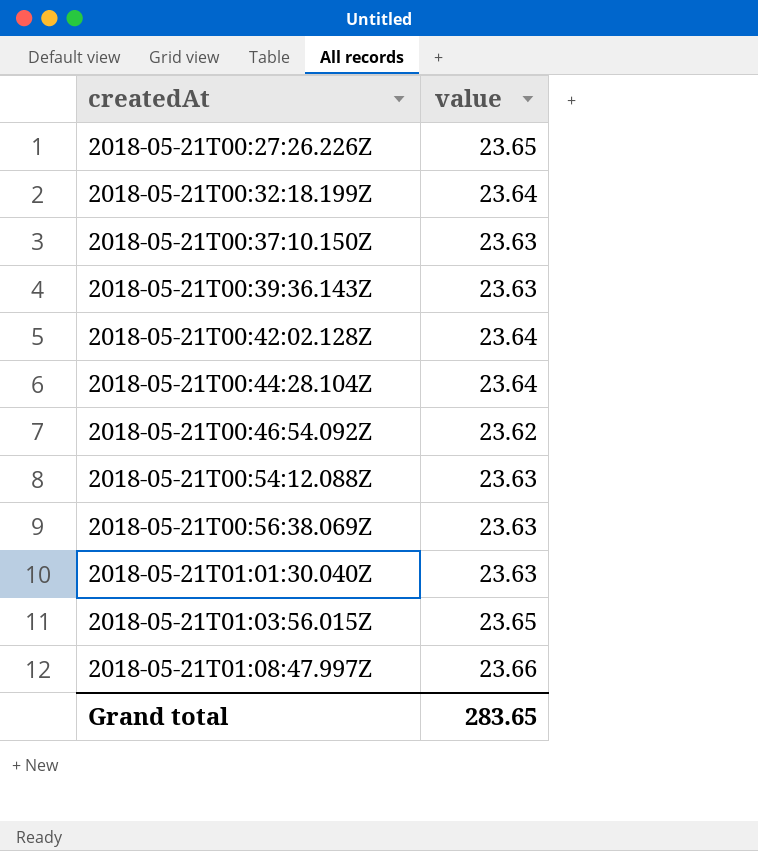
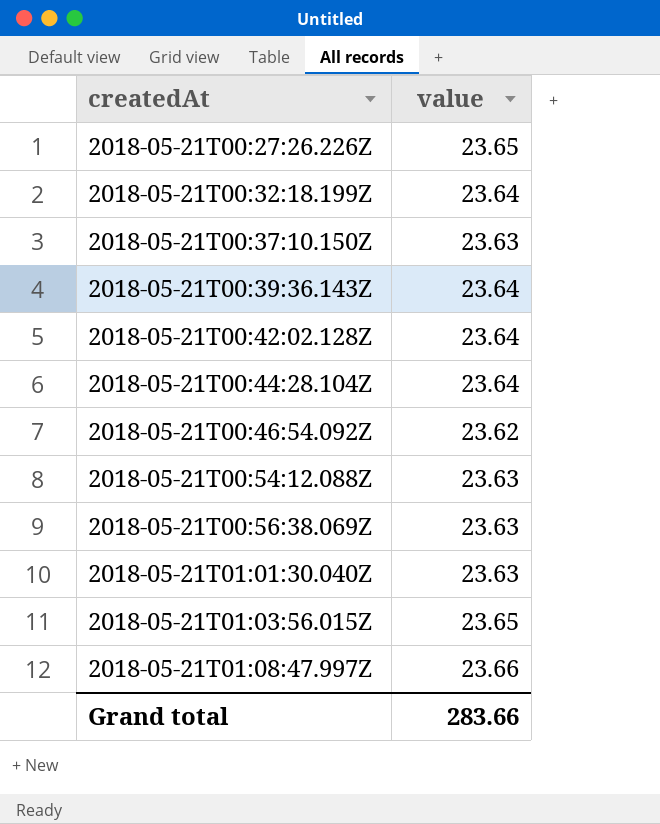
2018-05-21T00:39:36.143Z | value: 23.63 -> 23.64
Grand total | value: 283.65 -> 283.66

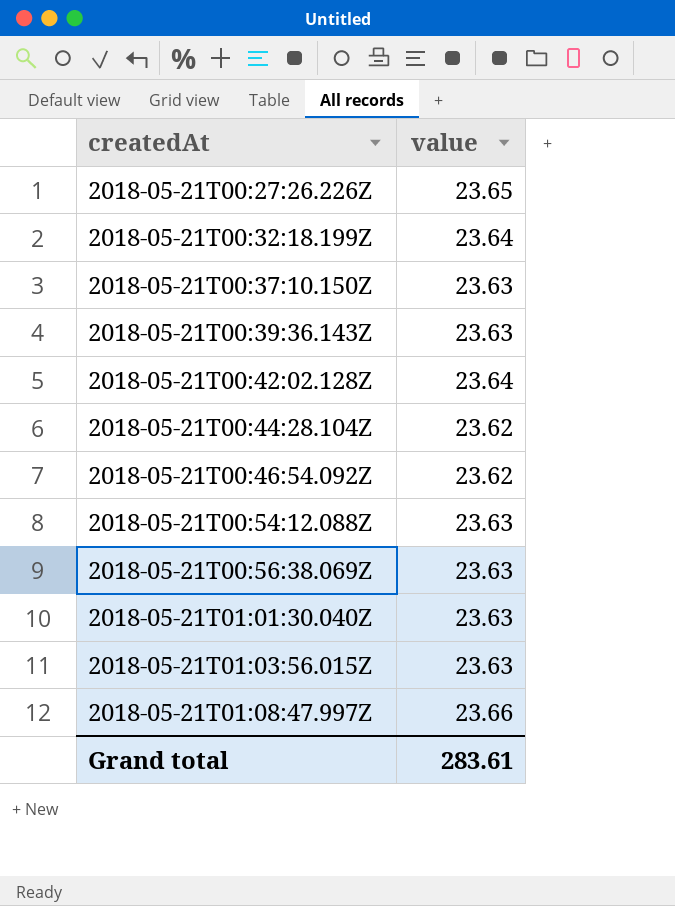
2018-05-21T00:39:36.143Z | value: 23.64 -> 23.63
2018-05-21T00:44:28.104Z | value: 23.64 -> 23.62
2018-05-21T01:03:56.015Z | value: 23.65 -> 23.63
Grand total | value: 283.66 -> 283.61

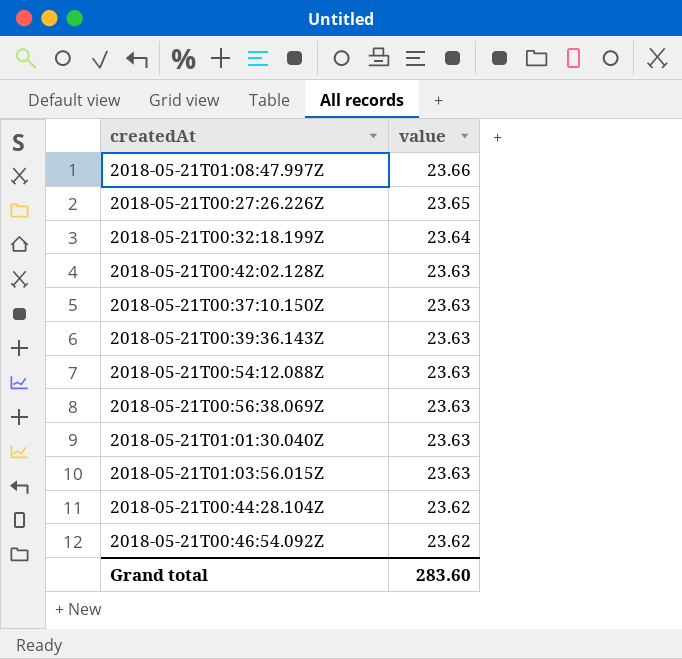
row order: createdAt ascending -> value descending
2018-05-21T00:42:02.128Z | value: 23.64 -> 23.63
Grand total | value: 283.61 -> 283.60

